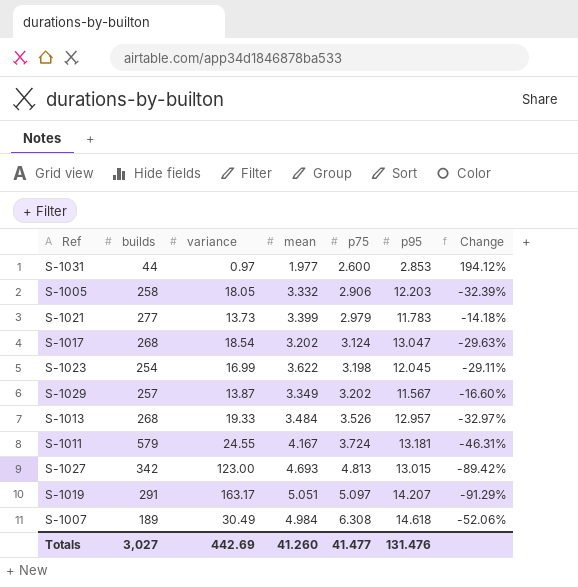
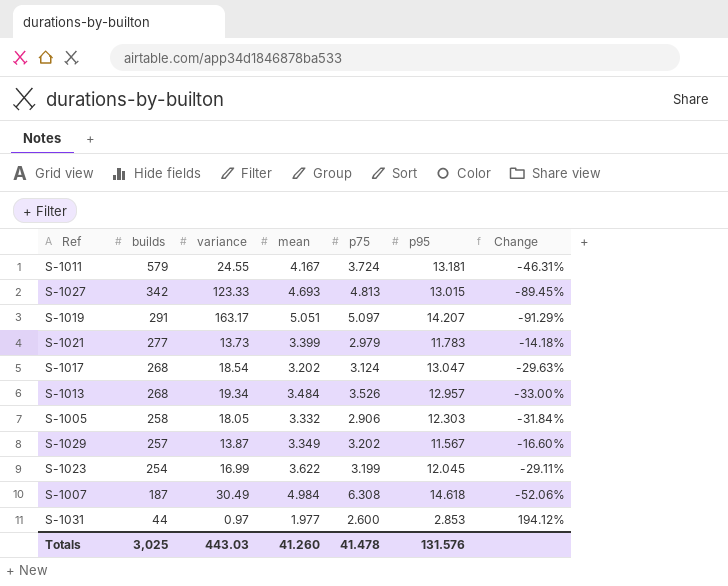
row order: p75 ascending -> builds descending
S-1027 | variance: 123.00 -> 123.33
S-1027 | Change: -89.42% -> -89.45%
S-1013 | variance: 19.33 -> 19.34
S-1013 | Change: -32.97% -> -33.00%
S-1005 | p95: 12.203 -> 12.303
S-1005 | Change: -32.39% -> -31.84%
S-1023 | p75: 3.198 -> 3.199
S-1007 | builds: 189 -> 187
Totals | builds: 3,027 -> 3,025
Totals | variance: 442.69 -> 443.03
Totals | p75: 41.477 -> 41.478
Totals | p95: 131.476 -> 131.576

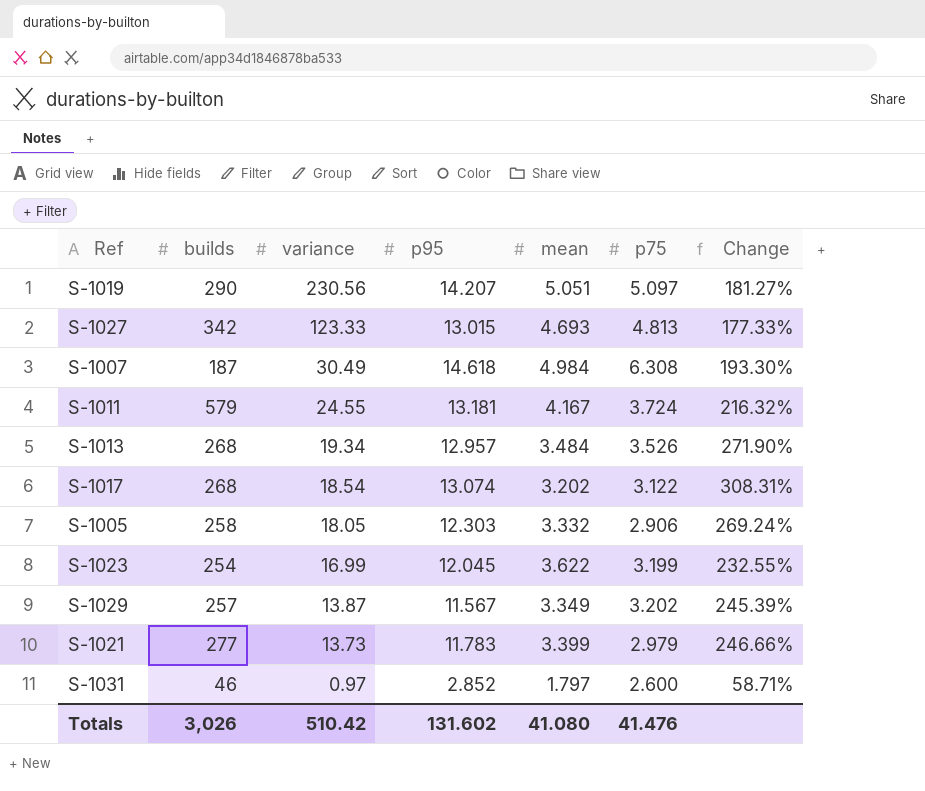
row order: builds descending -> variance descending
column p95 | position: 6 -> 4
column Change | formula: ([p95] - [variance]) / [variance] -> ([p95] - [mean]) / [mean]
S-1019 | builds: 291 -> 290
S-1019 | variance: 163.17 -> 230.56
S-1017 | p95: 13.047 -> 13.074
S-1017 | p75: 3.124 -> 3.122
S-1031 | builds: 44 -> 46
S-1031 | p95: 2.853 -> 2.852
S-1031 | mean: 1.977 -> 1.797
Totals | builds: 3,025 -> 3,026
Totals | variance: 443.03 -> 510.42
Totals | p95: 131.576 -> 131.602
Totals | mean: 41.260 -> 41.080
Totals | p75: 41.478 -> 41.476

